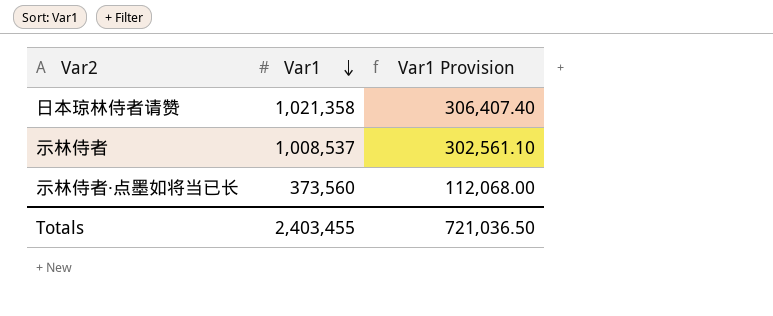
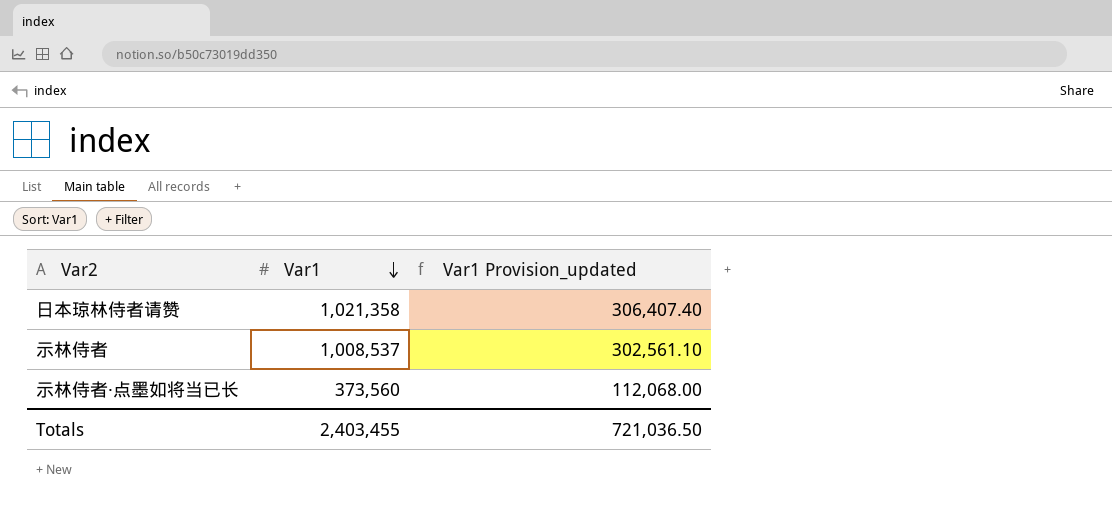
column name: Var1 Provision -> Var1 Provision_updated

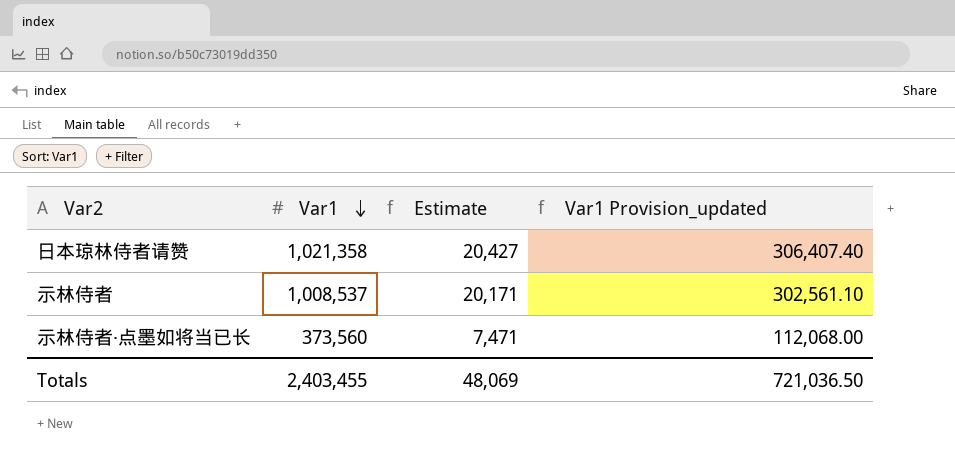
column Estimate | formula: none -> [Var1] * 0.02

